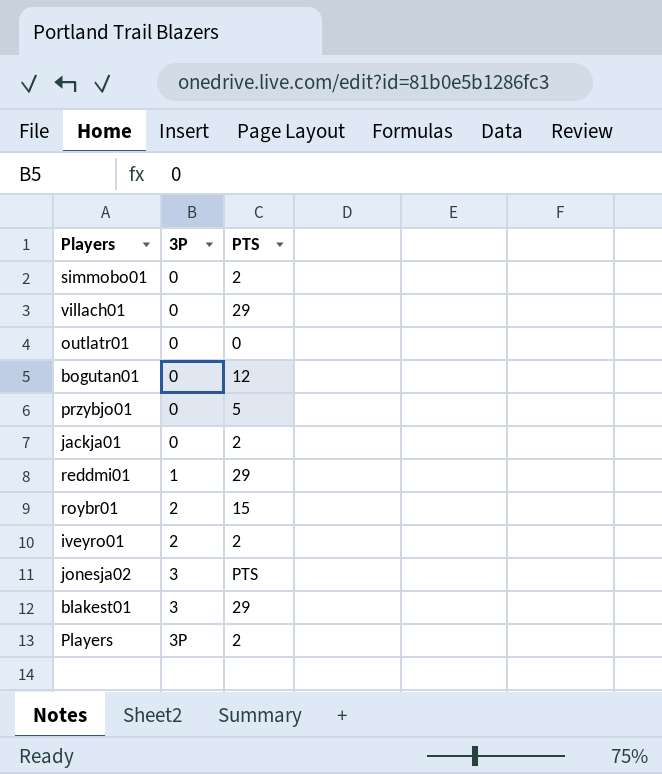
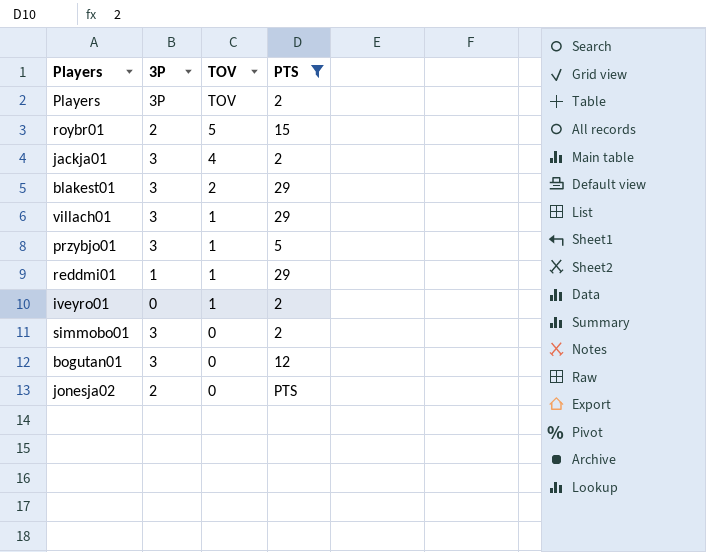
filter: none -> PTS != 0
row order: 3P ascending -> TOV descending
column TOV | position: none -> 3
jackja01 | 3P: 0 -> 3
villach01 | 3P: 0 -> 3
przybjo01 | 3P: 0 -> 3
iveyro01 | 3P: 2 -> 0
simmobo01 | 3P: 0 -> 3
bogutan01 | 3P: 0 -> 3
jonesja02 | 3P: 3 -> 2

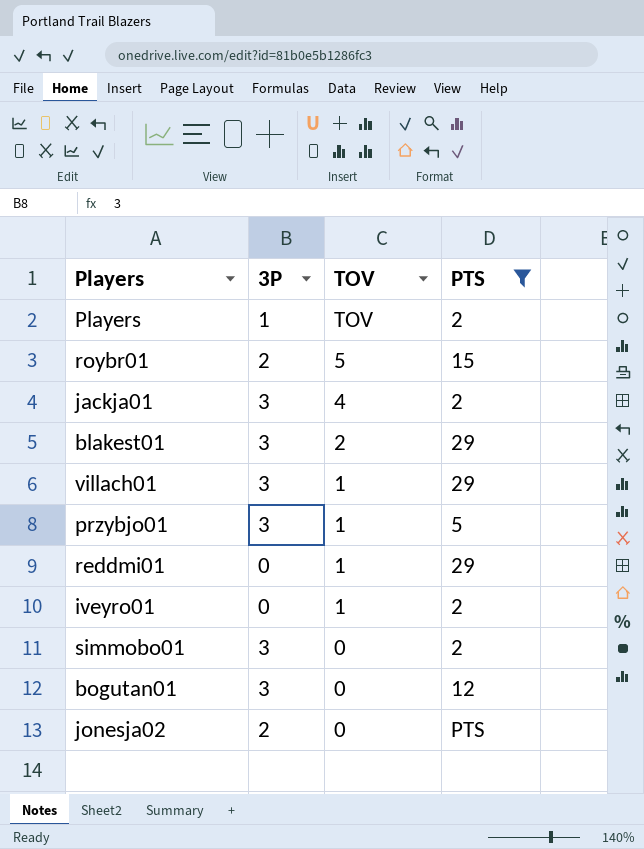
Players | 3P: 3P -> 1
reddmi01 | 3P: 1 -> 0

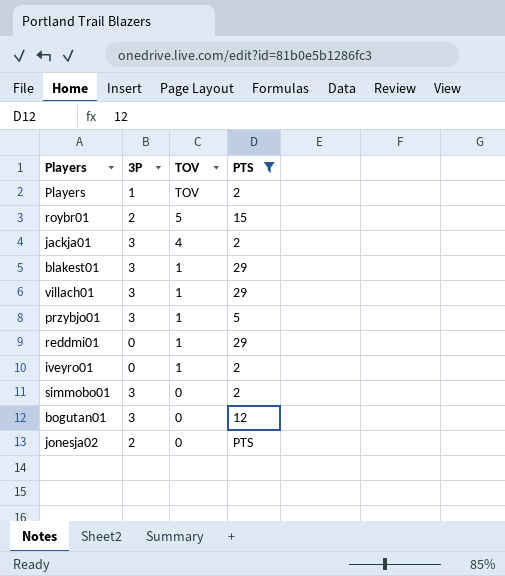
blakest01 | TOV: 2 -> 1

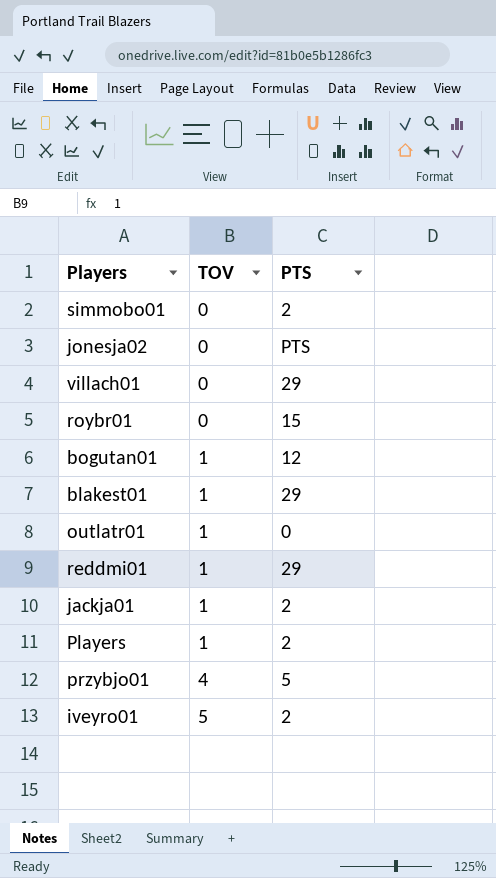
filter: PTS != 0 -> none
row order: TOV descending -> TOV ascending
column 3P | position: 2 -> none
villach01 | TOV: 1 -> 0
roybr01 | TOV: 5 -> 0
bogutan01 | TOV: 0 -> 1
jackja01 | TOV: 4 -> 1
Players | TOV: TOV -> 1
przybjo01 | TOV: 1 -> 4
iveyro01 | TOV: 1 -> 5

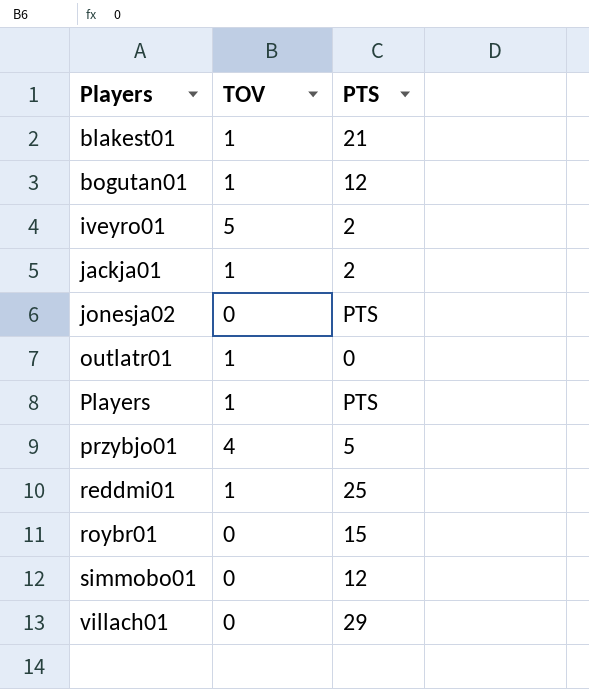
row order: TOV ascending -> Players ascending
blakest01 | PTS: 29 -> 21
Players | PTS: 2 -> PTS
reddmi01 | PTS: 29 -> 25
simmobo01 | PTS: 2 -> 12

